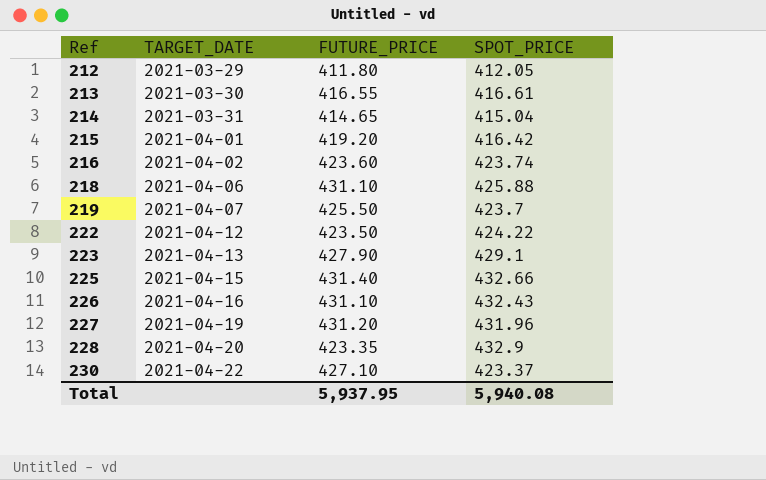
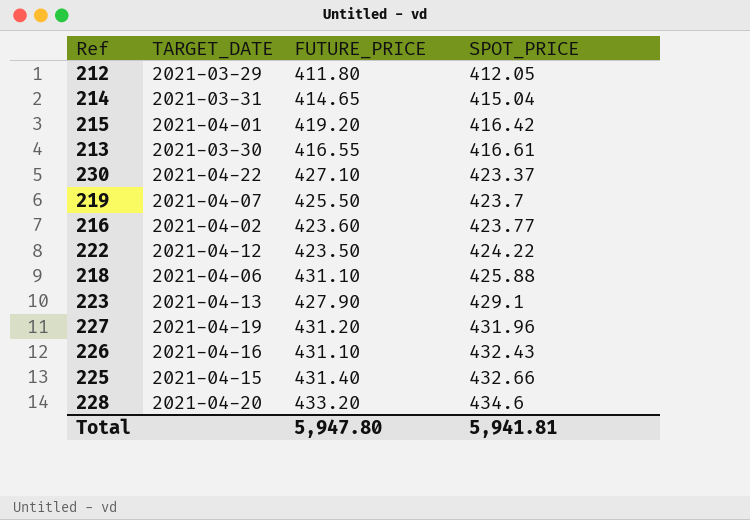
row order: Ref ascending -> SPOT_PRICE ascending
216 | SPOT_PRICE: 423.74 -> 423.77
228 | FUTURE_PRICE: 423.35 -> 433.20
228 | SPOT_PRICE: 432.9 -> 434.6
Total | FUTURE_PRICE: 5,937.95 -> 5,947.80
Total | SPOT_PRICE: 5,940.08 -> 5,941.81

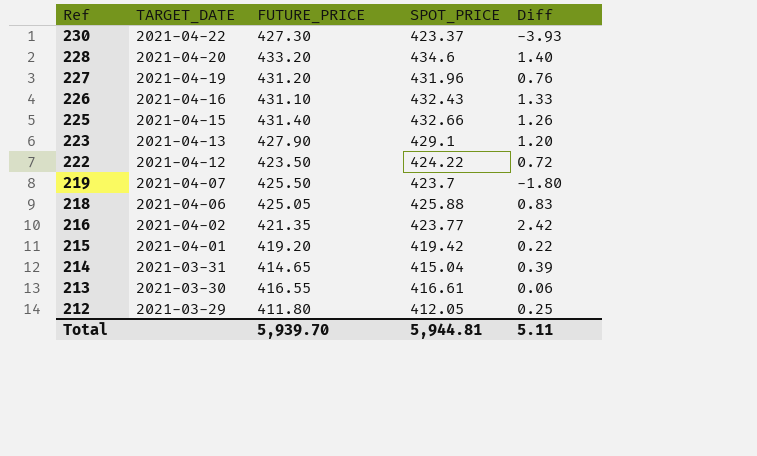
row order: SPOT_PRICE ascending -> Ref descending
column Diff | formula: none -> [SPOT_PRICE] - [FUTURE_PRICE]
230 | FUTURE_PRICE: 427.10 -> 427.30
218 | FUTURE_PRICE: 431.10 -> 425.05
216 | FUTURE_PRICE: 423.60 -> 421.35
215 | SPOT_PRICE: 416.42 -> 419.42
Total | FUTURE_PRICE: 5,947.80 -> 5,939.70
Total | SPOT_PRICE: 5,941.81 -> 5,944.81

